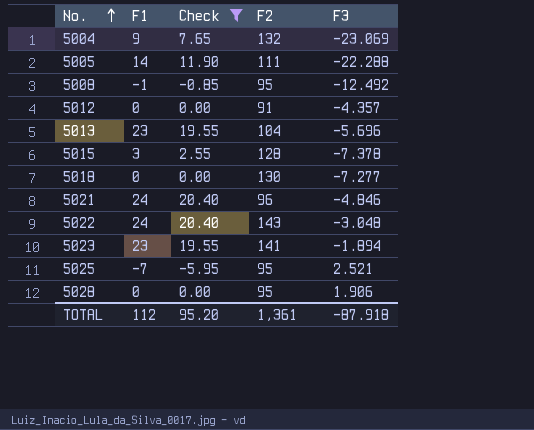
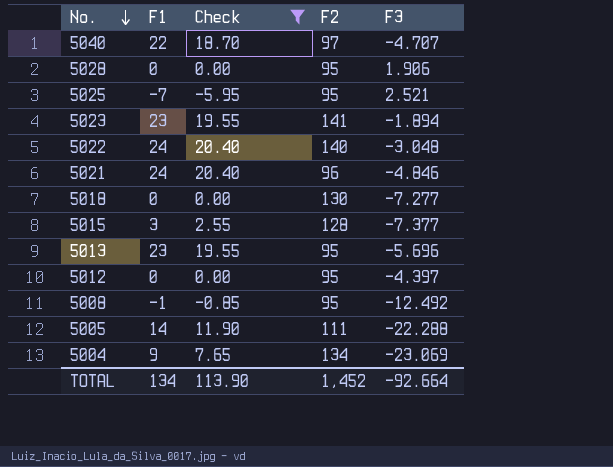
row order: No. ascending -> No. descending
row 5040: none -> 22 | 18.70 | 97 | -4.707
5022 | F2: 143 -> 140
5015 | F3: -7.378 -> -7.377
5013 | F2: 104 -> 95
5012 | F2: 91 -> 95
5012 | F3: -4.357 -> -4.397
5004 | F2: 132 -> 134
TOTAL | F1: 112 -> 134
TOTAL | Check: 95.20 -> 113.90
TOTAL | F2: 1,361 -> 1,452
TOTAL | F3: -87.918 -> -92.664

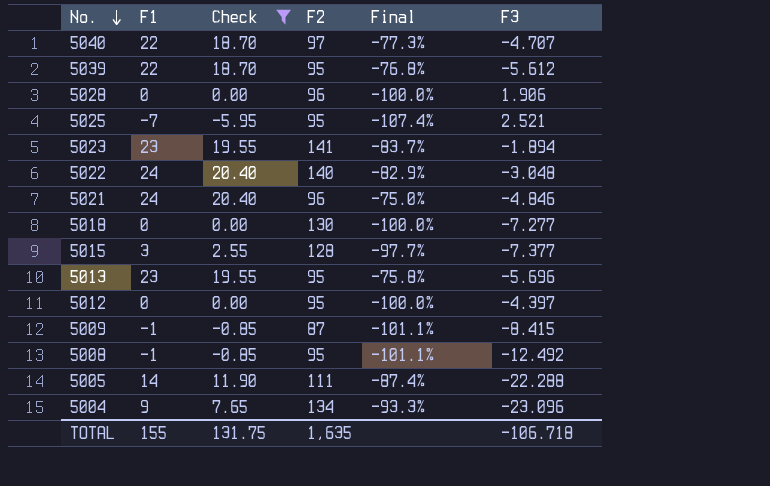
column Final | formula: none -> ([F1] - [F2]) / [F2]
row 5039: none -> 22 | 18.70 | 95 | -76.8% | -5.612
5028 | F2: 95 -> 96
row 5009: none -> -1 | -0.85 | 87 | -101.1% | -8.415
5004 | F3: -23.069 -> -23.096
TOTAL | F1: 134 -> 155
TOTAL | Check: 113.90 -> 131.75
TOTAL | F2: 1,452 -> 1,635
TOTAL | F3: -92.664 -> -106.718

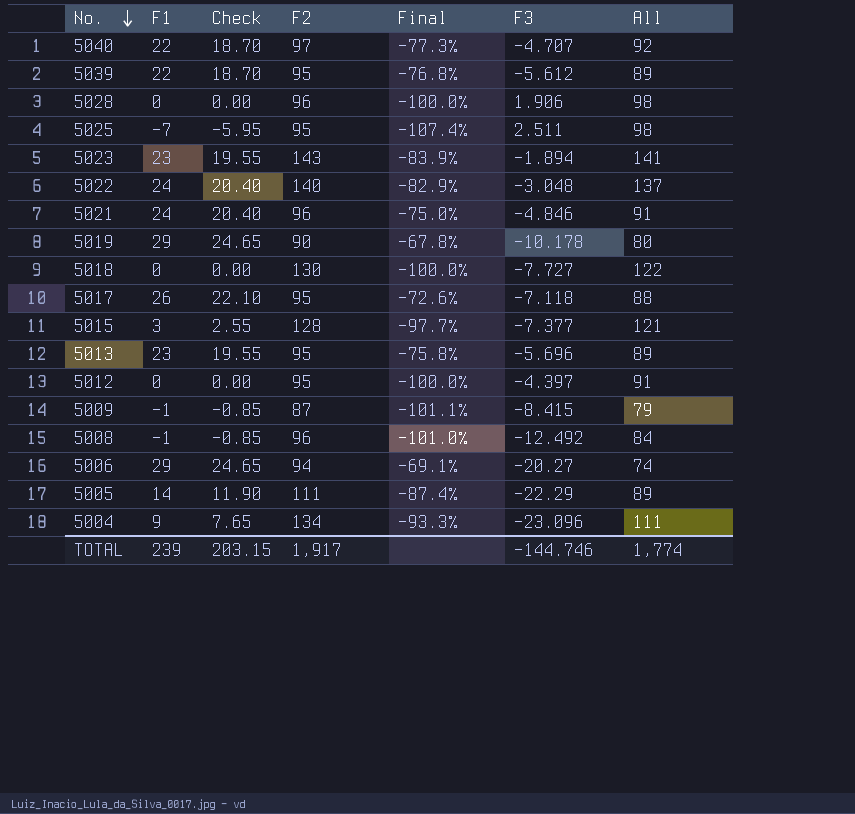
filter: Check <= 20.40 -> none
column All | formula: none -> [F2] + [F3]
5025 | F3: 2.521 -> 2.511
5023 | F2: 141 -> 143
5023 | Final: -83.7% -> -83.9%
5018 | F3: -7.277 -> -7.727
5008 | F2: 95 -> 96
5008 | Final: -101.1% -> -101.0%
5005 | F3: -22.288 -> -22.29
TOTAL | F1: 155 -> 239
TOTAL | Check: 131.75 -> 203.15
TOTAL | F2: 1,635 -> 1,917
TOTAL | F3: -106.718 -> -144.746

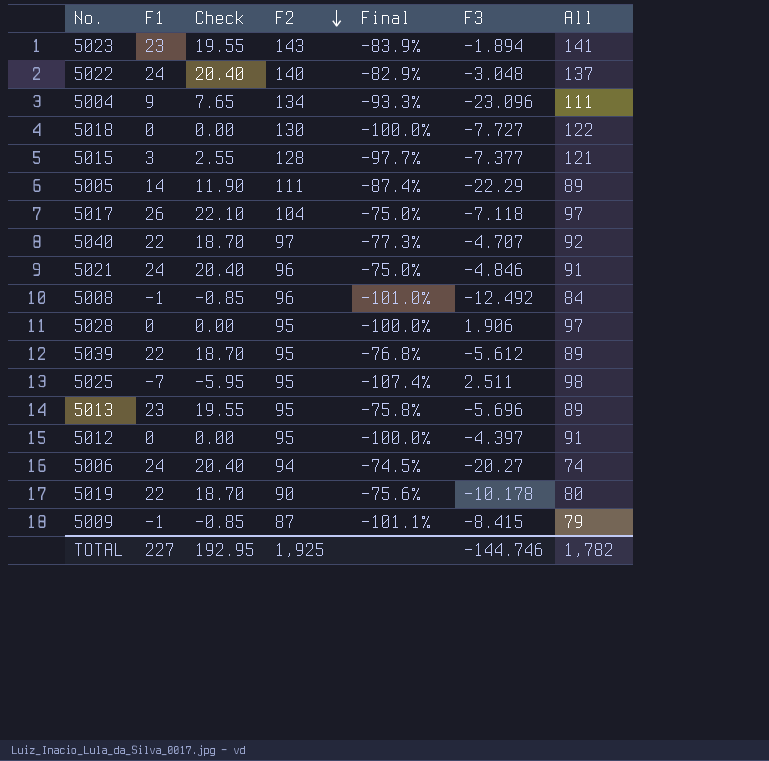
row order: No. descending -> F2 descending
5017 | F2: 95 -> 104
5017 | Final: -72.6% -> -75.0%
5017 | All: 88 -> 97
5028 | F2: 96 -> 95
5028 | All: 98 -> 97
5006 | F1: 29 -> 24
5006 | Check: 24.65 -> 20.40
5006 | Final: -69.1% -> -74.5%
5019 | F1: 29 -> 22
5019 | Check: 24.65 -> 18.70
5019 | Final: -67.8% -> -75.6%
TOTAL | F1: 239 -> 227
TOTAL | Check: 203.15 -> 192.95
TOTAL | F2: 1,917 -> 1,925
TOTAL | All: 1,774 -> 1,782

